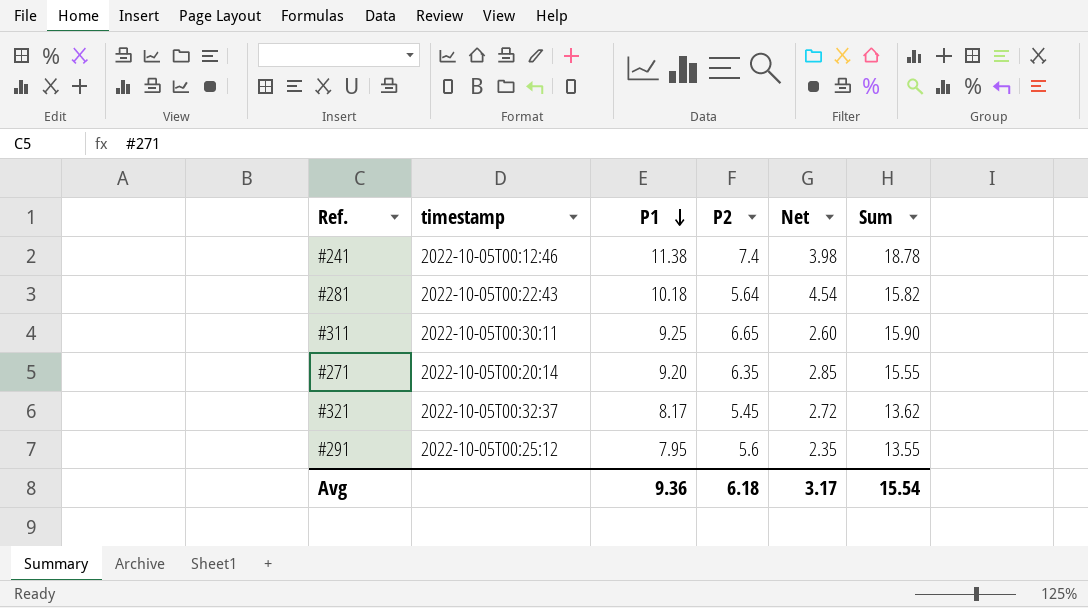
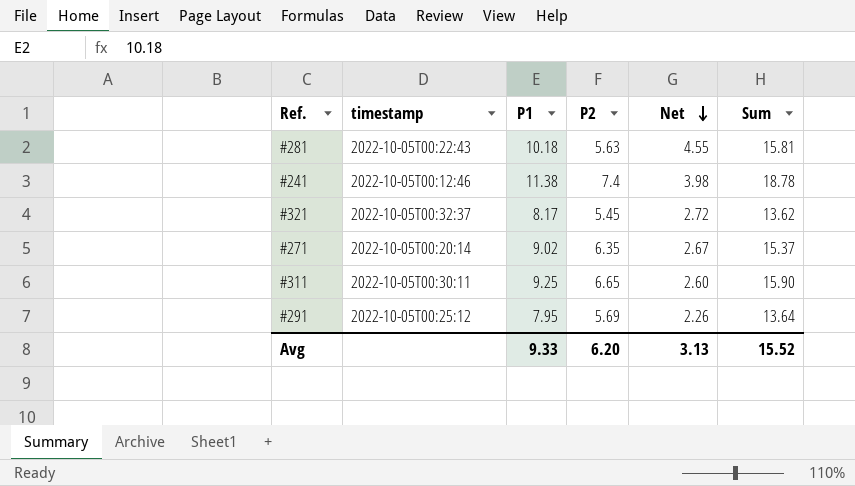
row order: P1 descending -> Net descending
#281 | P2: 5.64 -> 5.63
#281 | Net: 4.54 -> 4.55
#281 | Sum: 15.82 -> 15.81
#271 | P1: 9.20 -> 9.02
#271 | Net: 2.85 -> 2.67
#271 | Sum: 15.55 -> 15.37
#291 | P2: 5.6 -> 5.69
#291 | Net: 2.35 -> 2.26
#291 | Sum: 13.55 -> 13.64
Avg | P1: 9.36 -> 9.33
Avg | P2: 6.18 -> 6.20
Avg | Net: 3.17 -> 3.13
Avg | Sum: 15.54 -> 15.52

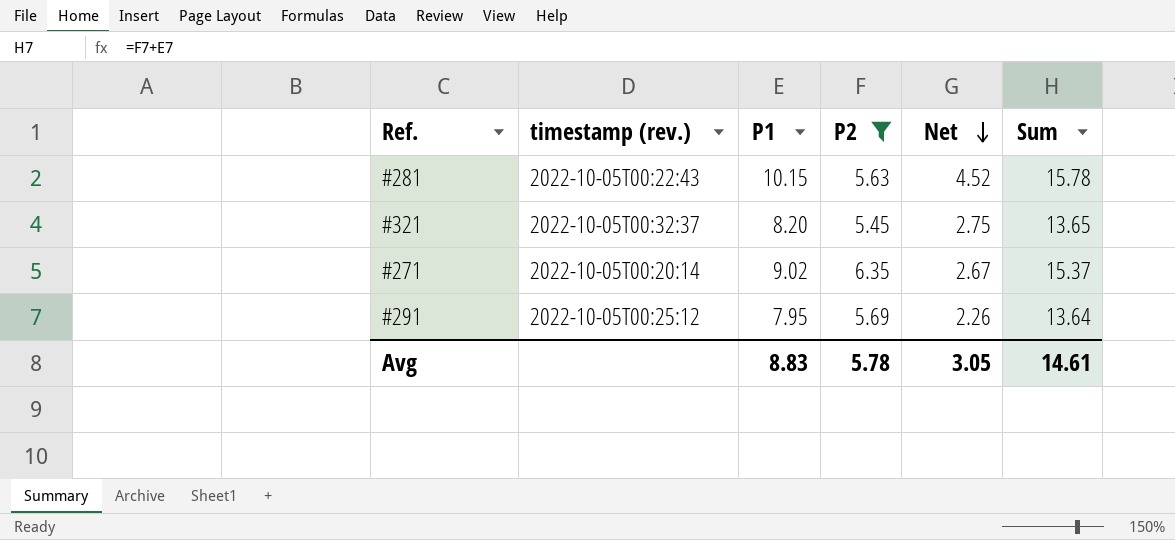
filter: none -> P2 <= 6.35
column name: timestamp -> timestamp (rev.)
#281 | P1: 10.18 -> 10.15
#281 | Net: 4.55 -> 4.52
#281 | Sum: 15.81 -> 15.78
#321 | P1: 8.17 -> 8.20
#321 | Net: 2.72 -> 2.75
#321 | Sum: 13.62 -> 13.65
Avg | P1: 9.33 -> 8.83
Avg | P2: 6.20 -> 5.78
Avg | Net: 3.13 -> 3.05
Avg | Sum: 15.52 -> 14.61

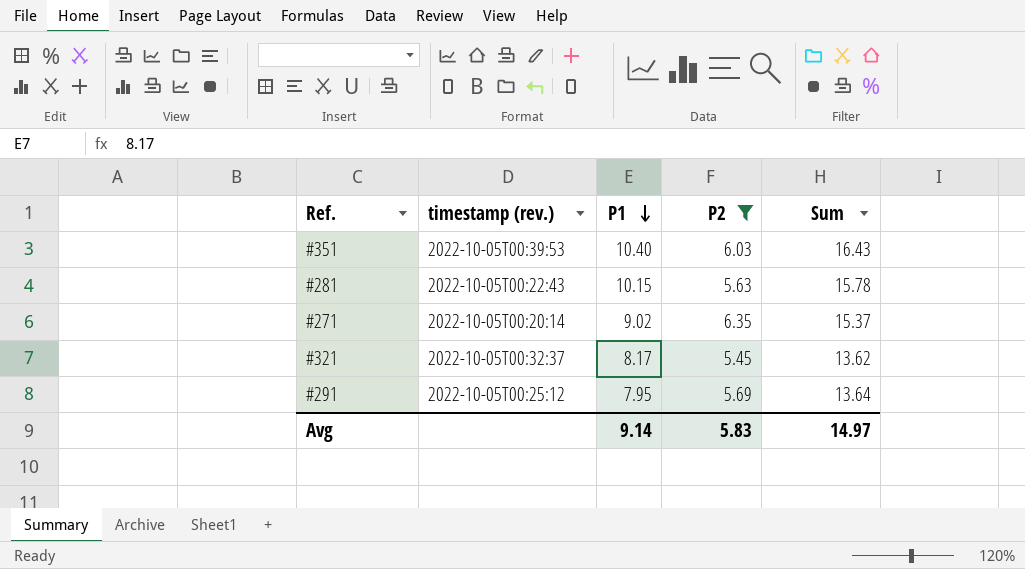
row order: Net descending -> P1 descending
column Net | formula: [P1] - [P2] -> none
row #351: none -> 2022-10-05T00:39:53 | 10.40 | 6.03 | 16.43
#321 | P1: 8.20 -> 8.17
#321 | Sum: 13.65 -> 13.62
Avg | P1: 8.83 -> 9.14
Avg | P2: 5.78 -> 5.83
Avg | Sum: 14.61 -> 14.97

